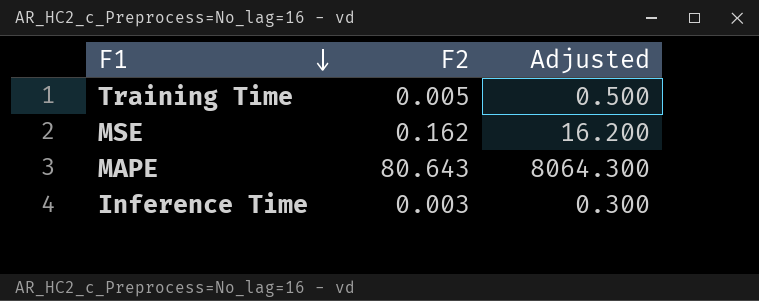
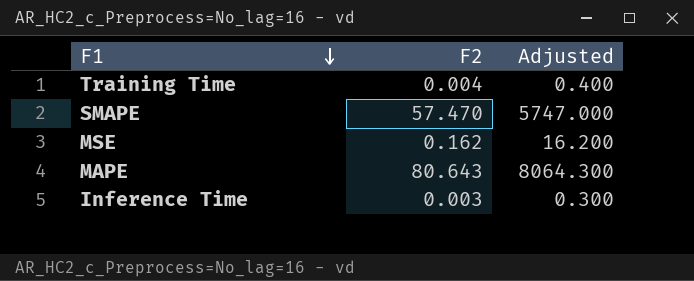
Training Time | F2: 0.005 -> 0.004
Training Time | Adjusted: 0.500 -> 0.400
row SMAPE: none -> 57.470 | 5747.000

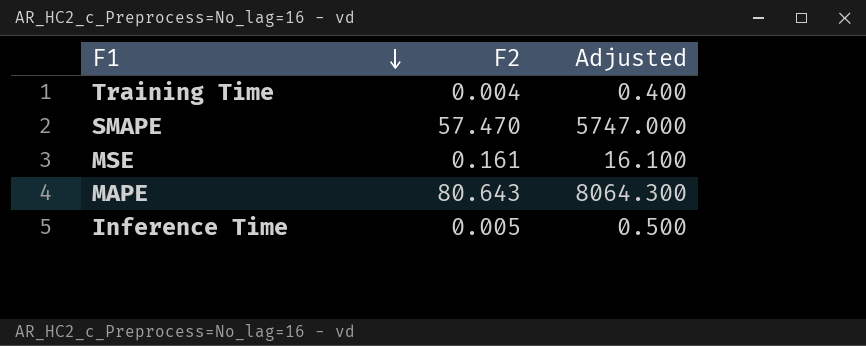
MSE | F2: 0.162 -> 0.161
MSE | Adjusted: 16.200 -> 16.100
Inference Time | F2: 0.003 -> 0.005
Inference Time | Adjusted: 0.300 -> 0.500

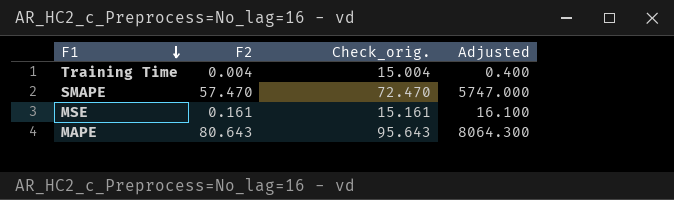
column Check_orig. | formula: none -> [F2] + 15
row Inference Time: 0.005 | 0.500 -> none

